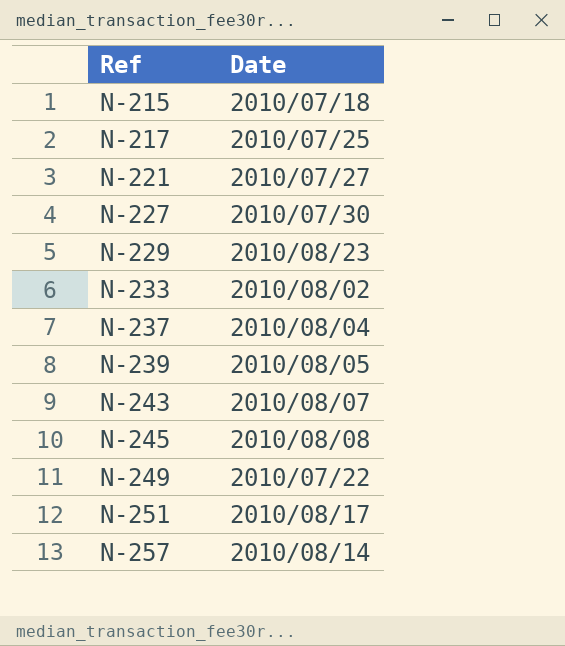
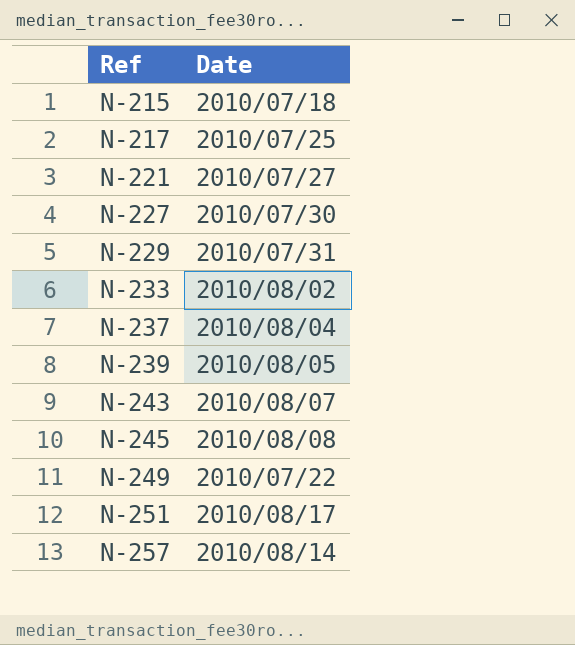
N-229 | Date: 2010/08/23 -> 2010/07/31

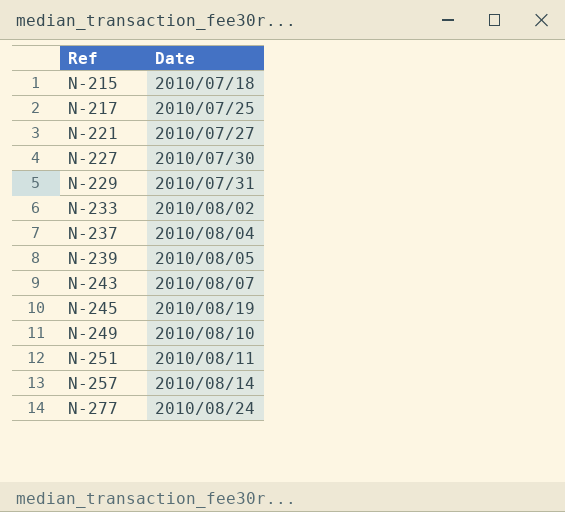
N-245 | Date: 2010/08/08 -> 2010/08/19
N-249 | Date: 2010/07/22 -> 2010/08/10
N-251 | Date: 2010/08/17 -> 2010/08/11
row N-277: none -> 2010/08/24

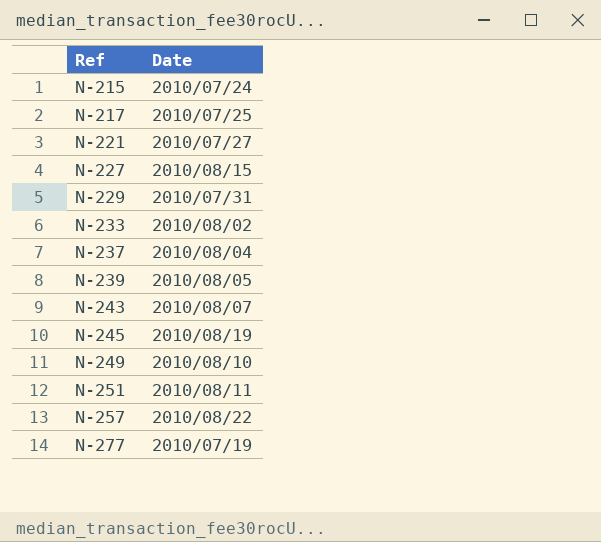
N-215 | Date: 2010/07/18 -> 2010/07/24
N-227 | Date: 2010/07/30 -> 2010/08/15
N-257 | Date: 2010/08/14 -> 2010/08/22
N-277 | Date: 2010/08/24 -> 2010/07/19

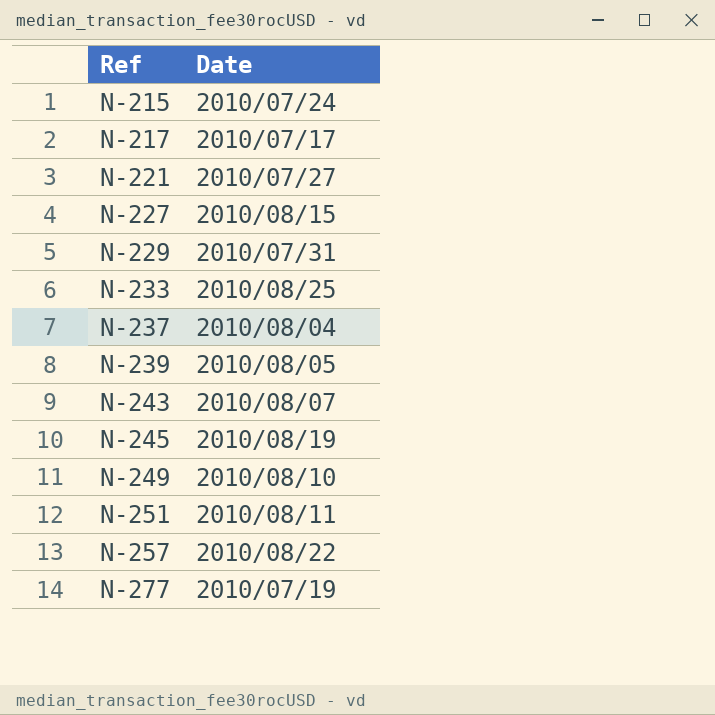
N-217 | Date: 2010/07/25 -> 2010/07/17
N-233 | Date: 2010/08/02 -> 2010/08/25

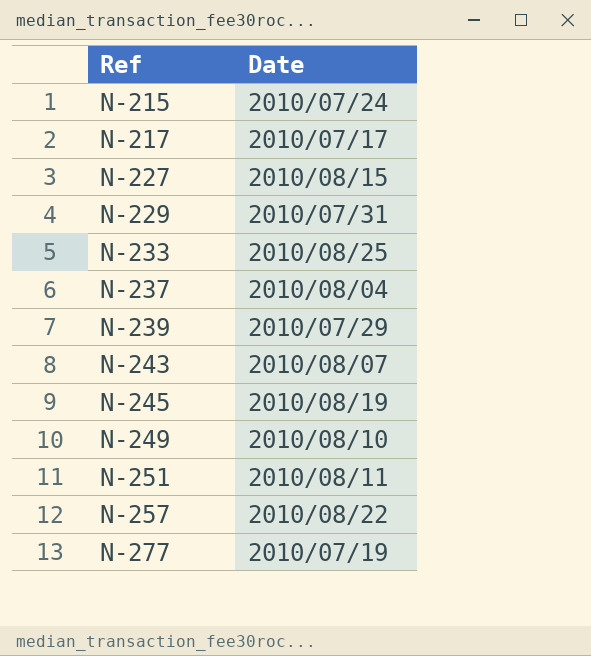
row N-221: 2010/07/27 -> none
N-239 | Date: 2010/08/05 -> 2010/07/29

